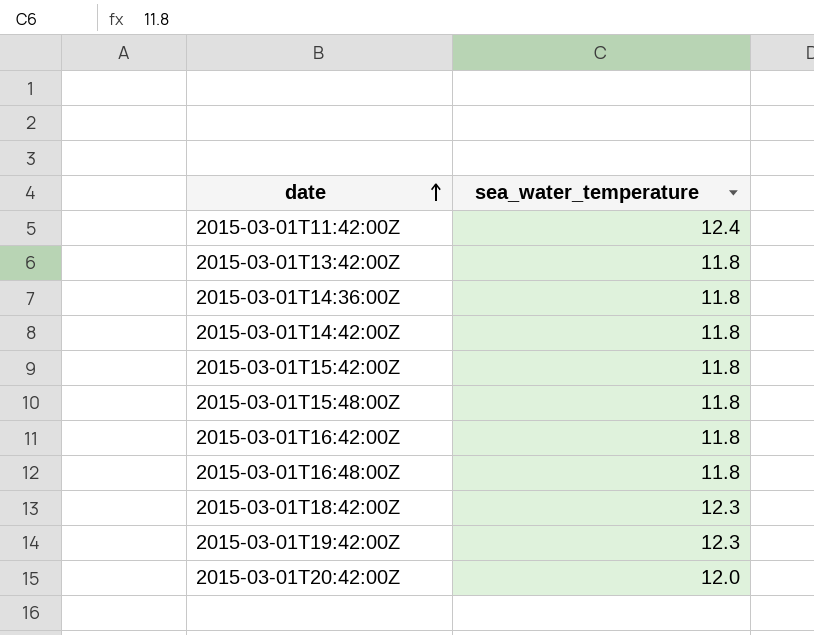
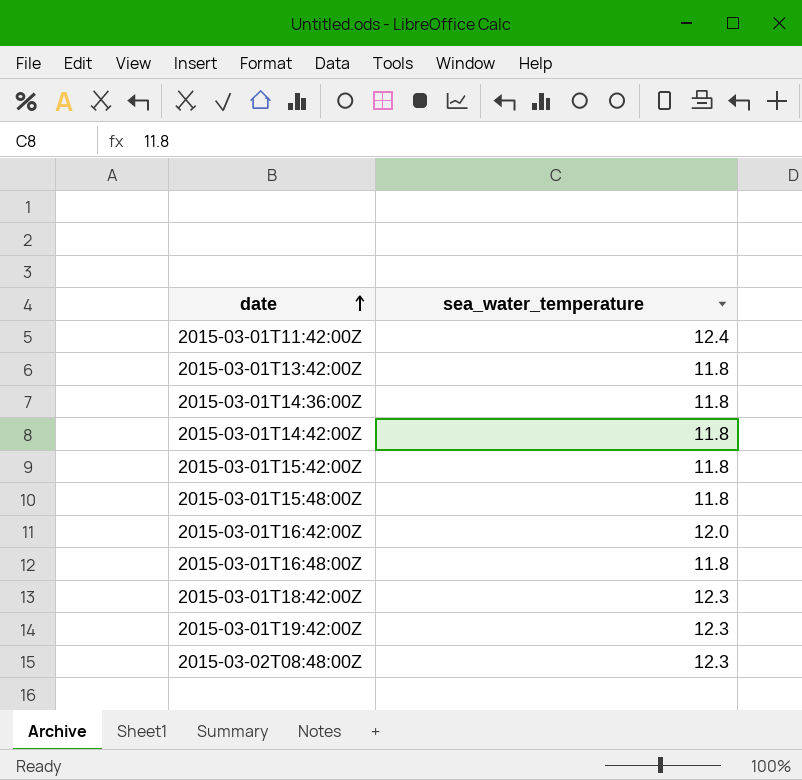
row 2015-03-01T20:42:00Z: 12.0 -> none
2015-03-01T16:42:00Z | sea_water_temperature: 11.8 -> 12.0
row 2015-03-02T08:48:00Z: none -> 12.3

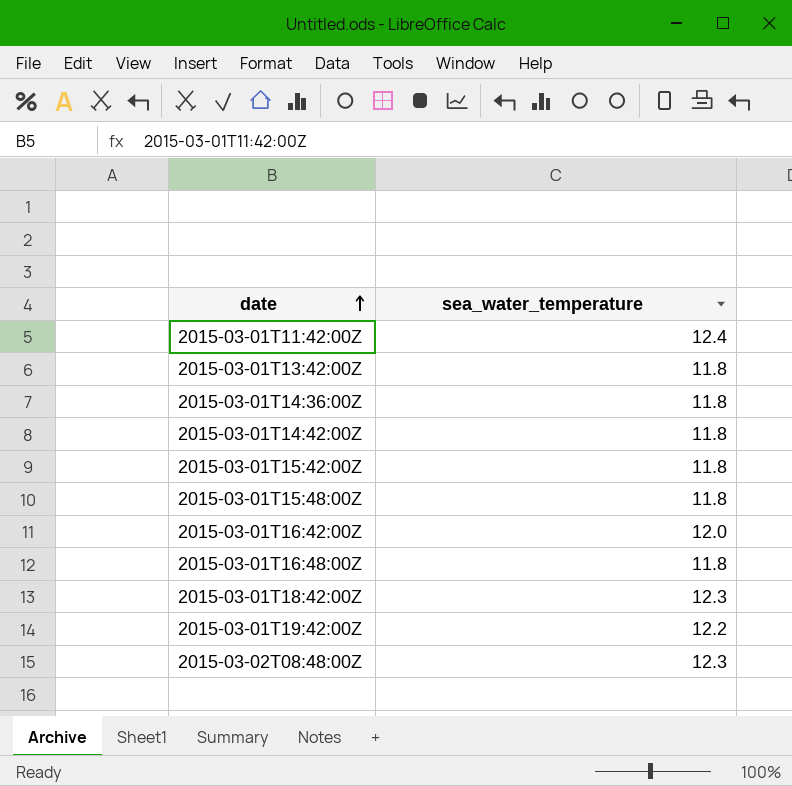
2015-03-01T19:42:00Z | sea_water_temperature: 12.3 -> 12.2

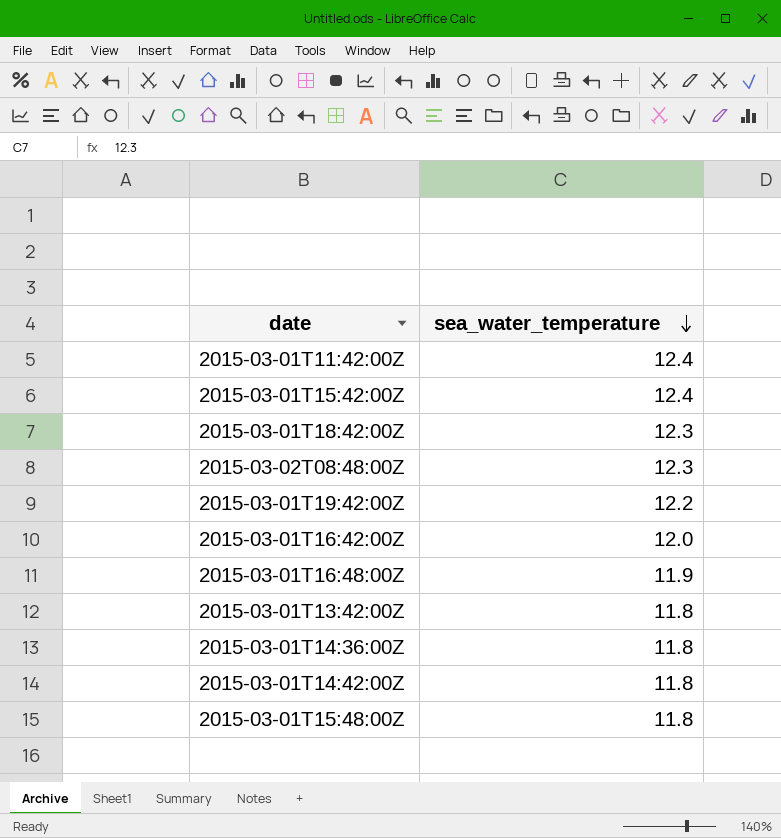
row order: date ascending -> sea_water_temperature descending
2015-03-01T15:42:00Z | sea_water_temperature: 11.8 -> 12.4
2015-03-01T16:48:00Z | sea_water_temperature: 11.8 -> 11.9

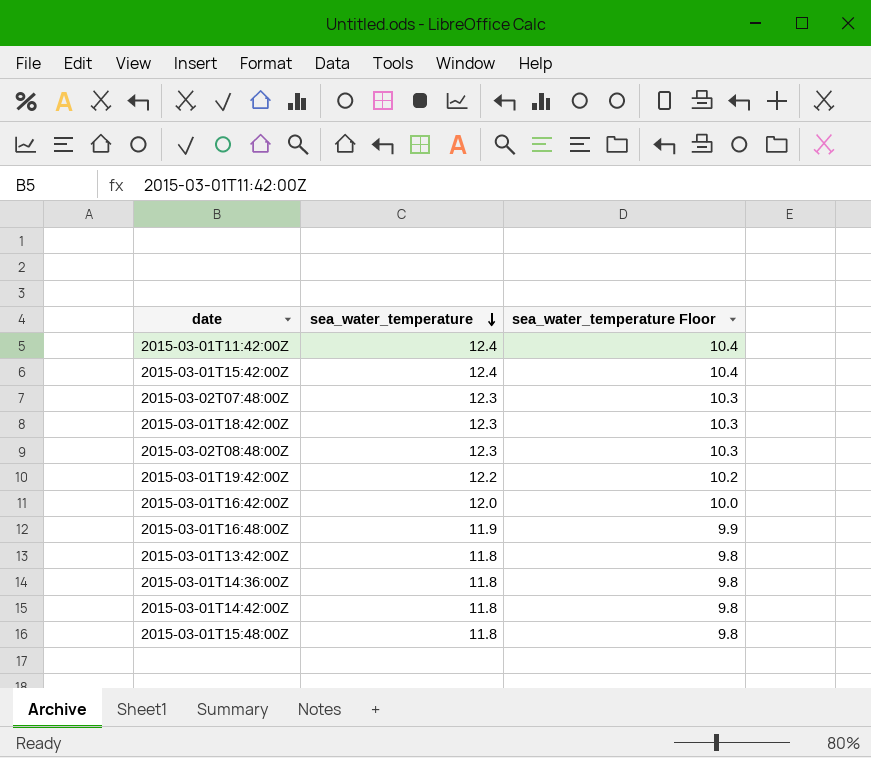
column sea_water_temperature Floor | formula: none -> [sea_water_temperature] - 2
row 2015-03-02T07:48:00Z: none -> 12.3 | 10.3

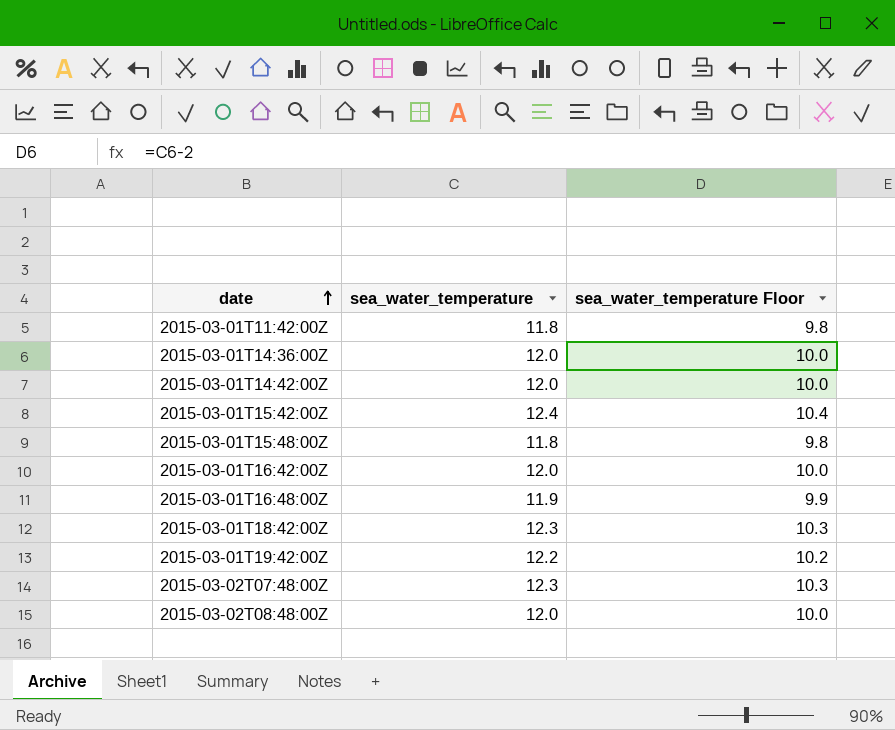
row order: sea_water_temperature descending -> date ascending
row 2015-03-01T13:42:00Z: 11.8 | 9.8 -> none
2015-03-01T11:42:00Z | sea_water_temperature: 12.4 -> 11.8
2015-03-01T11:42:00Z | sea_water_temperature Floor: 10.4 -> 9.8
2015-03-01T14:36:00Z | sea_water_temperature: 11.8 -> 12.0
2015-03-01T14:36:00Z | sea_water_temperature Floor: 9.8 -> 10.0
2015-03-01T14:42:00Z | sea_water_temperature: 11.8 -> 12.0
2015-03-01T14:42:00Z | sea_water_temperature Floor: 9.8 -> 10.0
2015-03-02T08:48:00Z | sea_water_temperature: 12.3 -> 12.0
2015-03-02T08:48:00Z | sea_water_temperature Floor: 10.3 -> 10.0

